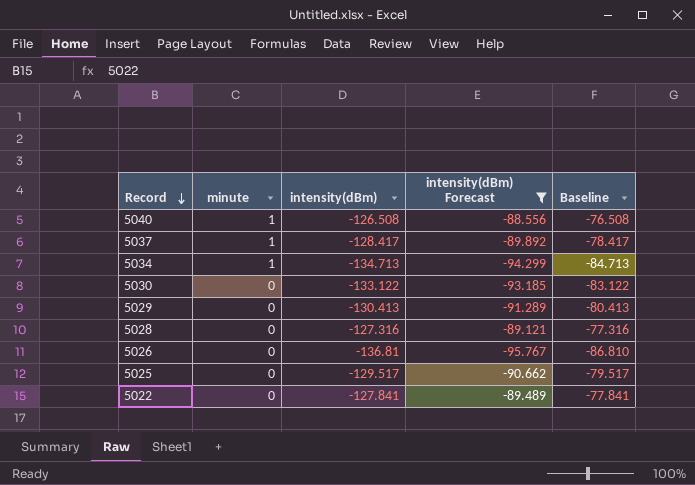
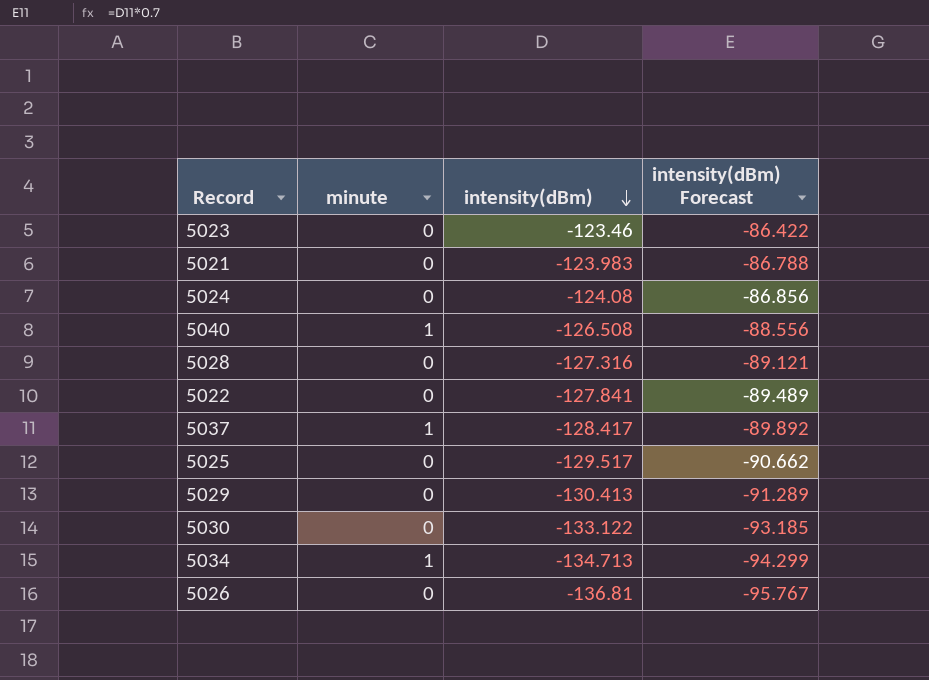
filter: intensity(dBm) Forecast <= -88.556 -> none
row order: Record descending -> intensity(dBm) descending
column Baseline | formula: [intensity(dBm)] + 50 -> none

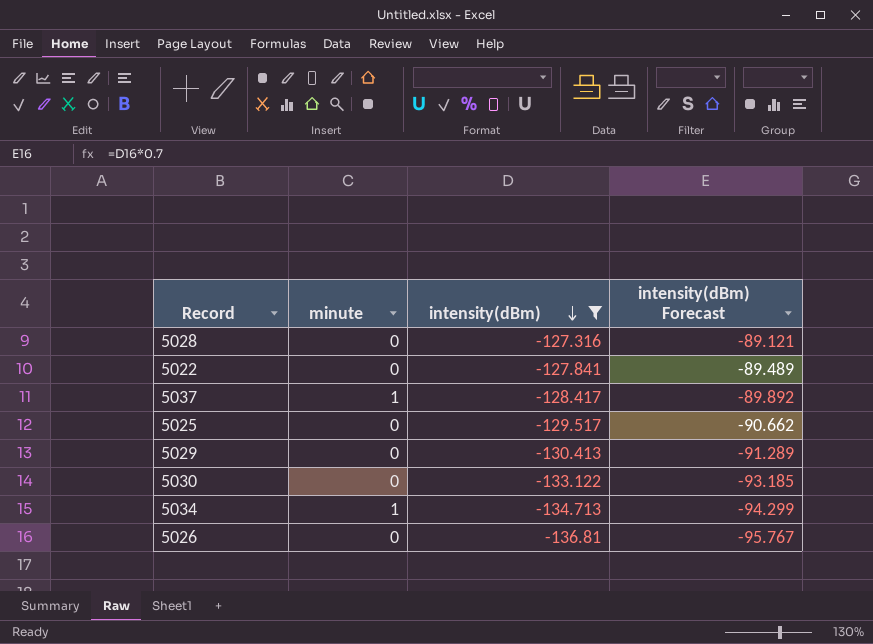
filter: none -> intensity(dBm) <= -127.316

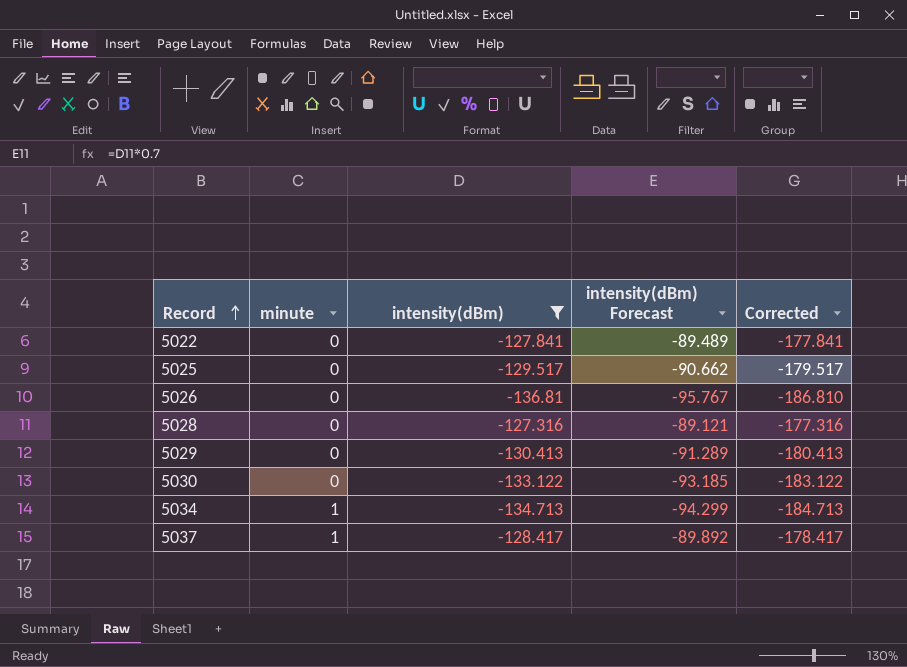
row order: intensity(dBm) descending -> Record ascending
column Corrected | formula: none -> [intensity(dBm)] - 50

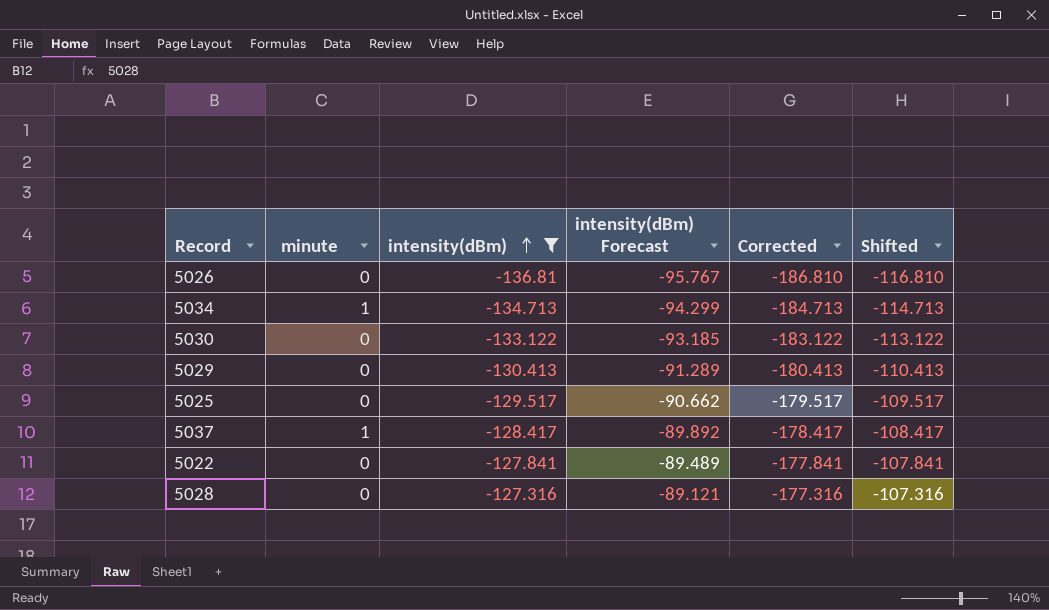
row order: Record ascending -> intensity(dBm) ascending
column Shifted | formula: none -> [intensity(dBm)] + 20

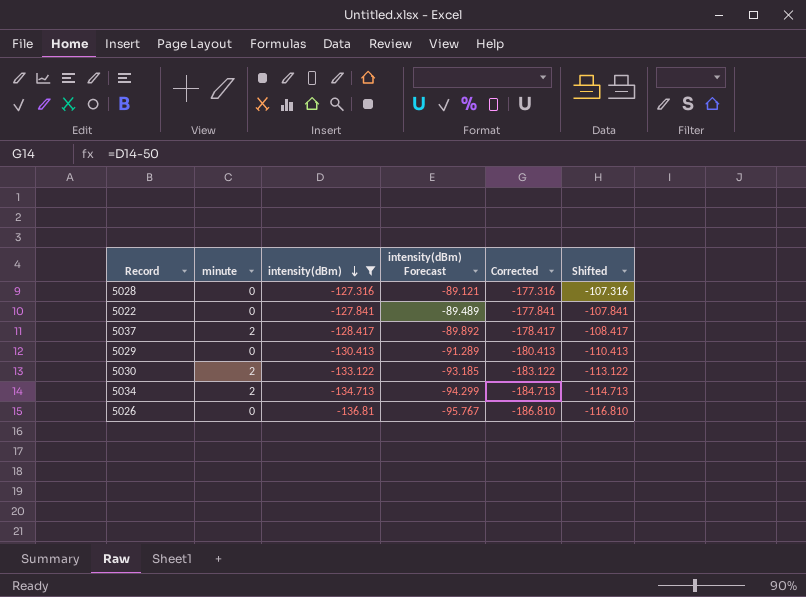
row order: intensity(dBm) ascending -> intensity(dBm) descending
row 5025: 0 | -129.517 | -90.662 | -179.517 | -109.517 -> none
5037 | minute: 1 -> 2
5030 | minute: 0 -> 2
5034 | minute: 1 -> 2

